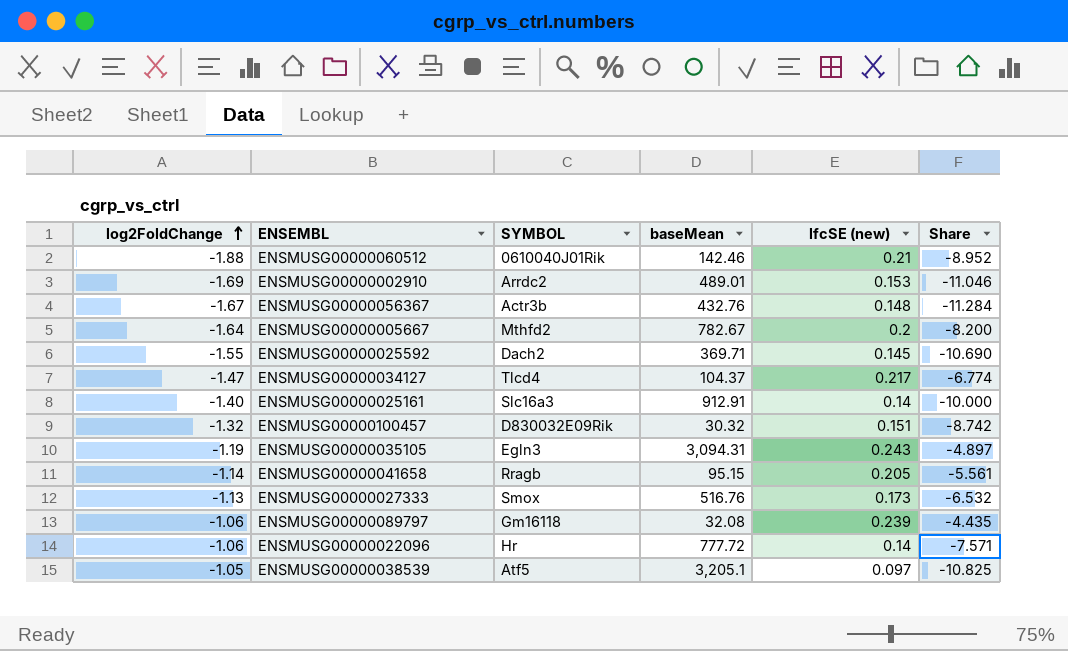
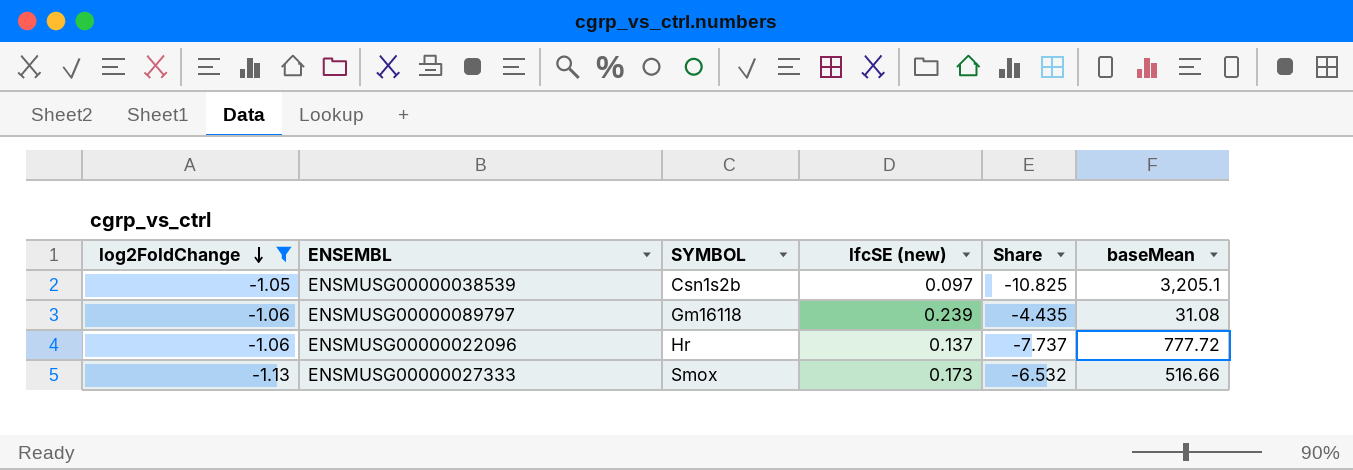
filter: none -> log2FoldChange >= -1.13
row order: log2FoldChange ascending -> log2FoldChange descending
column baseMean | position: 4 -> 6
ENSMUSG00000038539 | SYMBOL: Atf5 -> Csn1s2b
ENSMUSG00000089797 | baseMean: 32.08 -> 31.08
ENSMUSG00000022096 | lfcSE (new): 0.14 -> 0.137
ENSMUSG00000022096 | Share: -7.571 -> -7.737
ENSMUSG00000027333 | baseMean: 516.76 -> 516.66

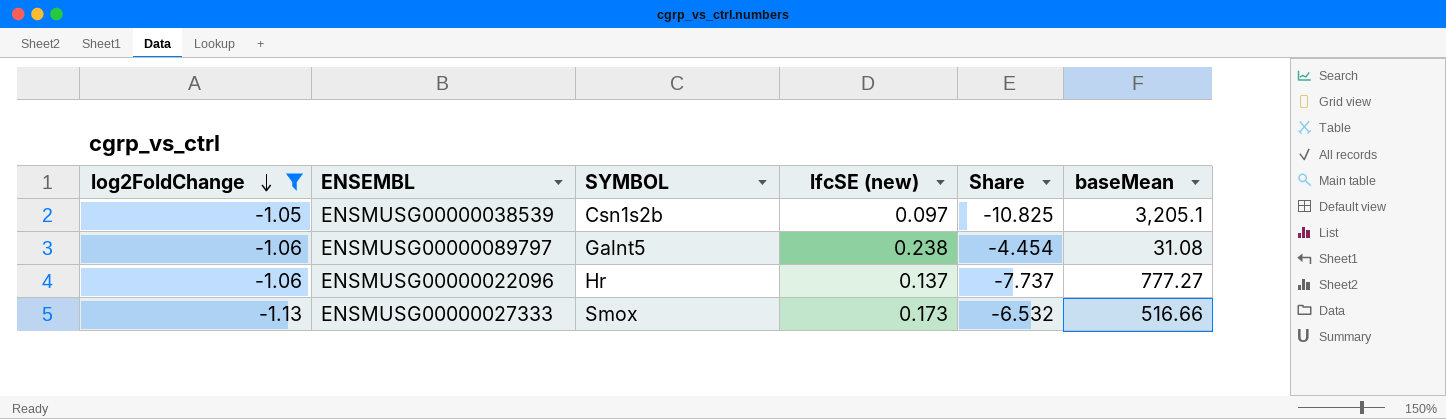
ENSMUSG00000089797 | SYMBOL: Gm16118 -> Galnt5
ENSMUSG00000089797 | lfcSE (new): 0.239 -> 0.238
ENSMUSG00000089797 | Share: -4.435 -> -4.454
ENSMUSG00000022096 | baseMean: 777.72 -> 777.27

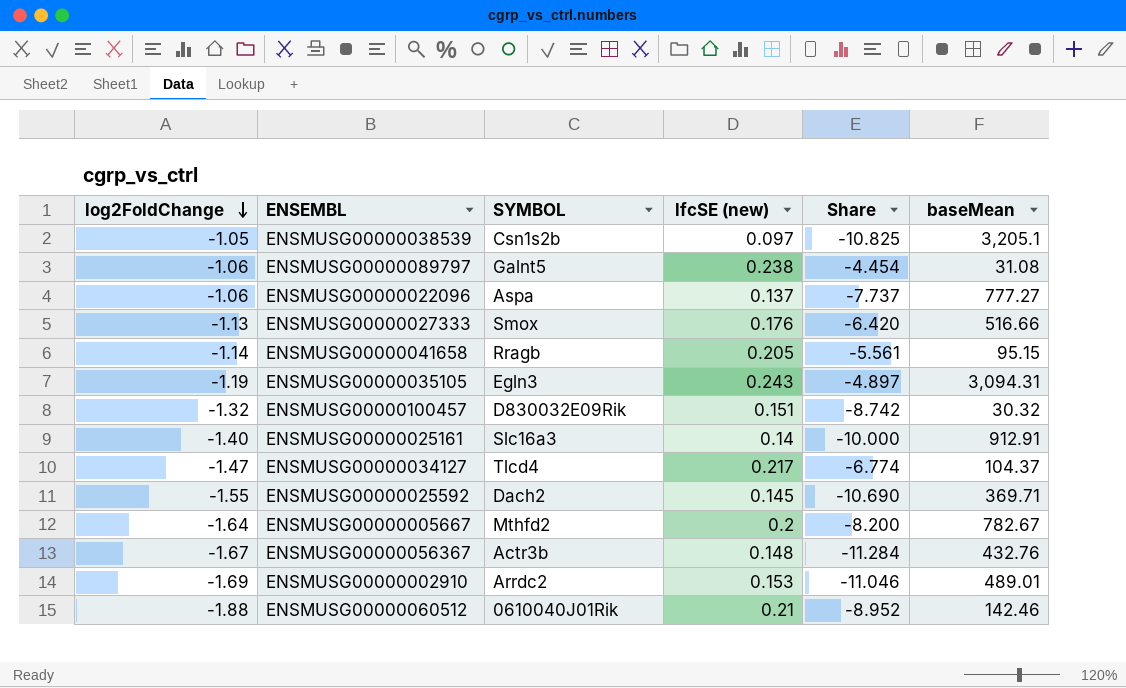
filter: log2FoldChange >= -1.13 -> none
ENSMUSG00000022096 | SYMBOL: Hr -> Aspa
ENSMUSG00000027333 | lfcSE (new): 0.173 -> 0.176
ENSMUSG00000027333 | Share: -6.532 -> -6.420

